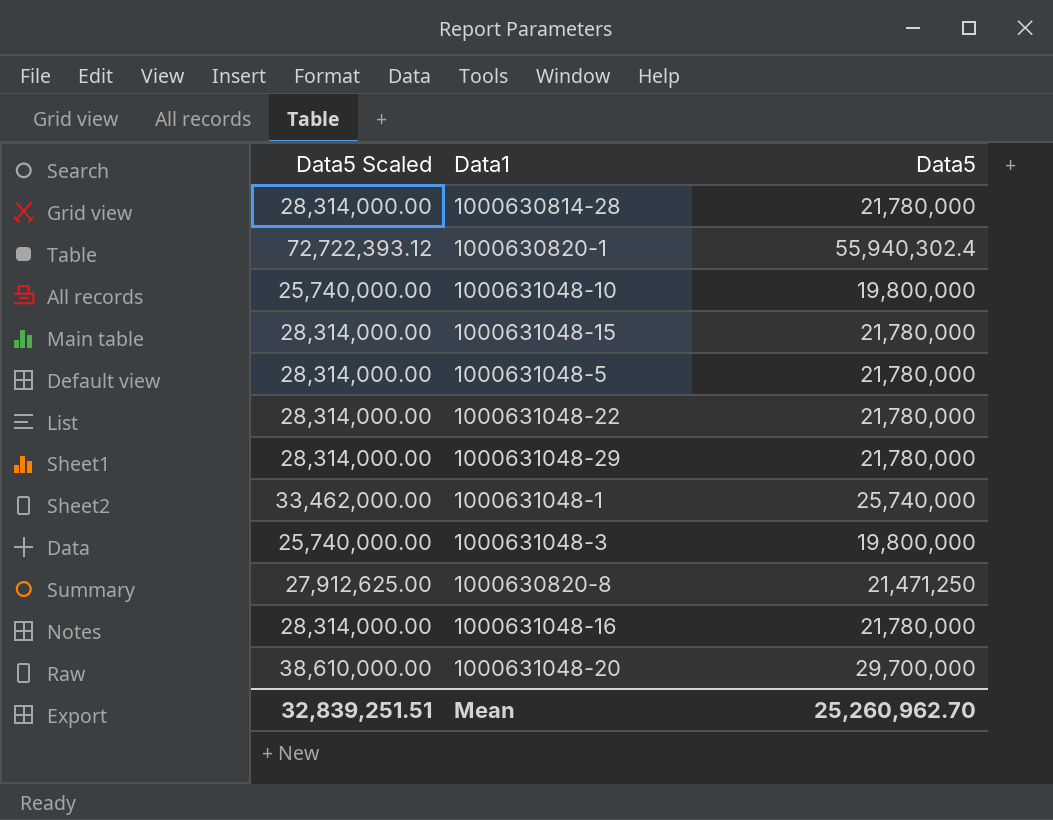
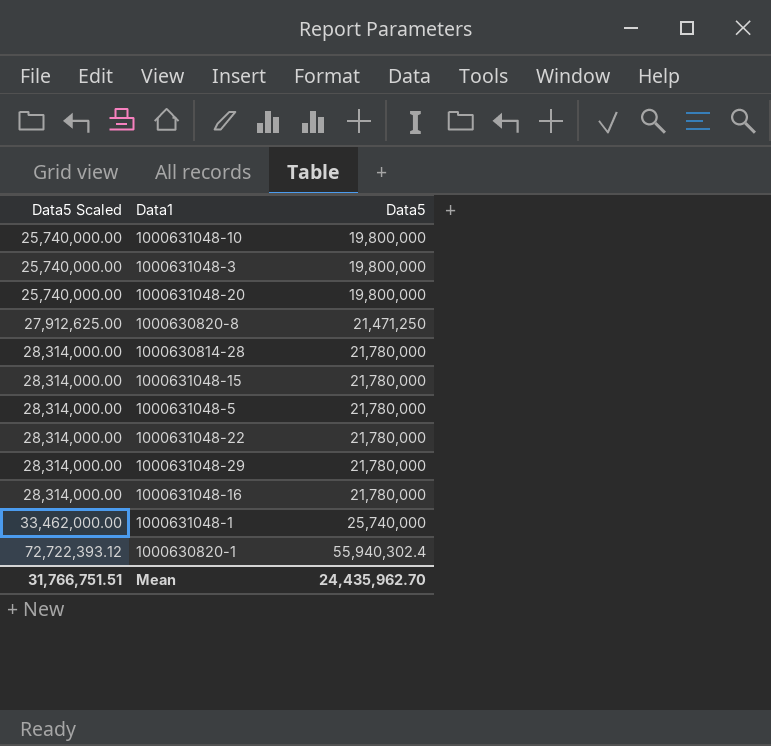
row order: none -> Data5 Scaled ascending
1000631048-20 | Data5 Scaled: 38,610,000.00 -> 25,740,000.00
1000631048-20 | Data5: 29,700,000 -> 19,800,000
Mean | Data5 Scaled: 32,839,251.51 -> 31,766,751.51
Mean | Data5: 25,260,962.70 -> 24,435,962.70

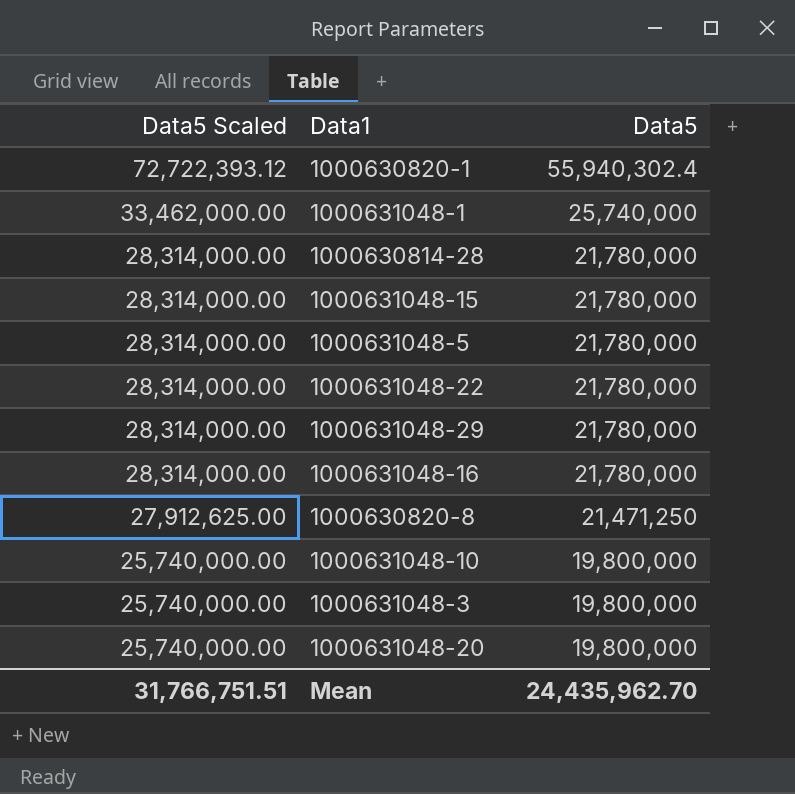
row order: Data5 Scaled ascending -> Data5 Scaled descending

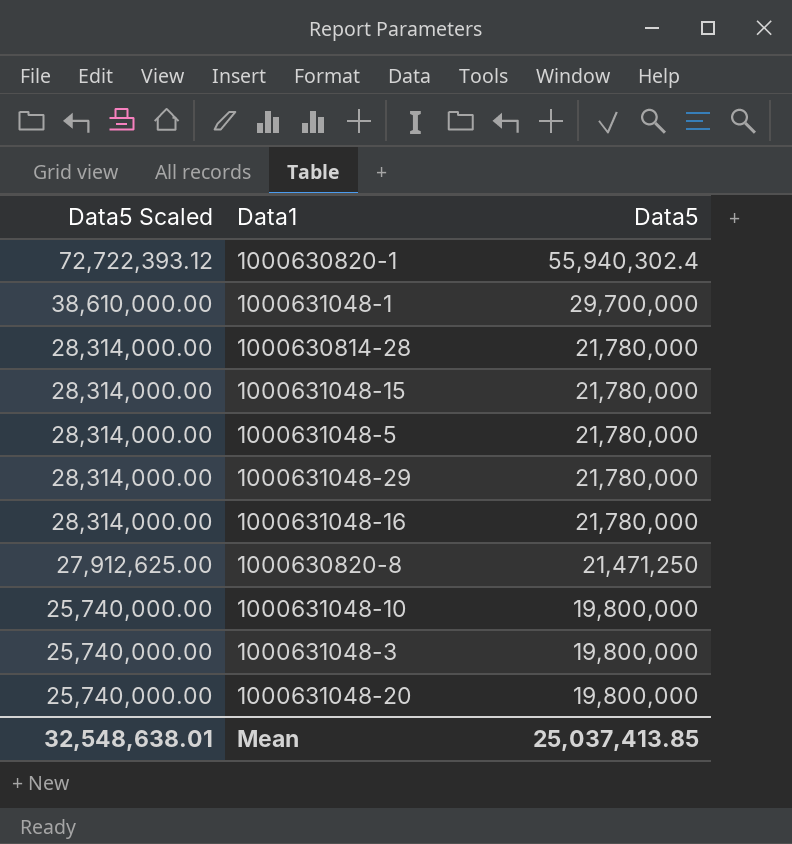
row 1000631048-22: 28,314,000.00 | 21,780,000 -> none
1000631048-1 | Data5 Scaled: 33,462,000.00 -> 38,610,000.00
1000631048-1 | Data5: 25,740,000 -> 29,700,000
Mean | Data5 Scaled: 31,766,751.51 -> 32,548,638.01
Mean | Data5: 24,435,962.70 -> 25,037,413.85

